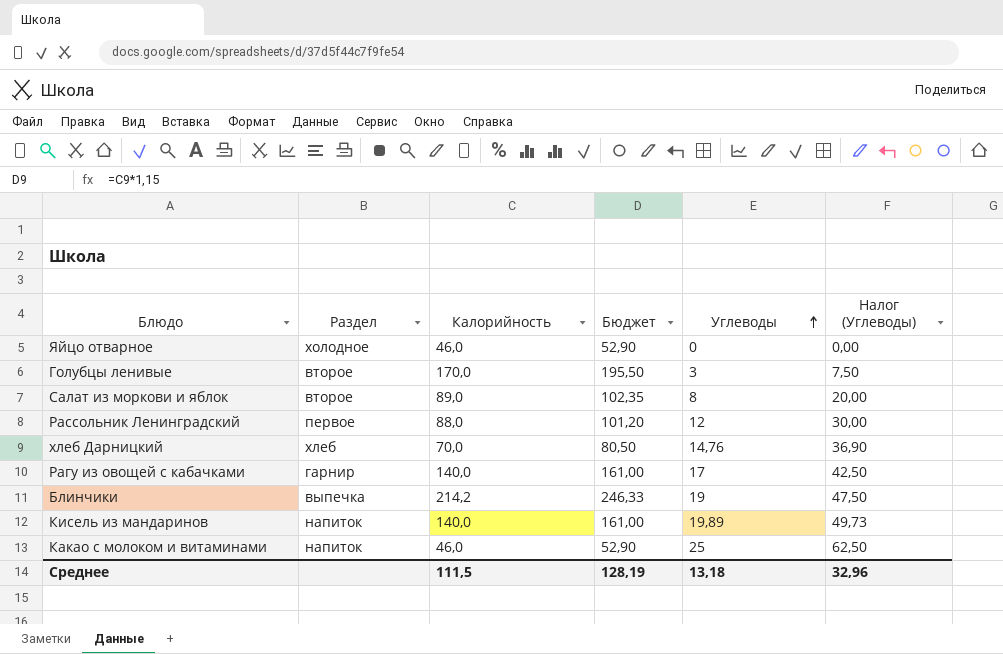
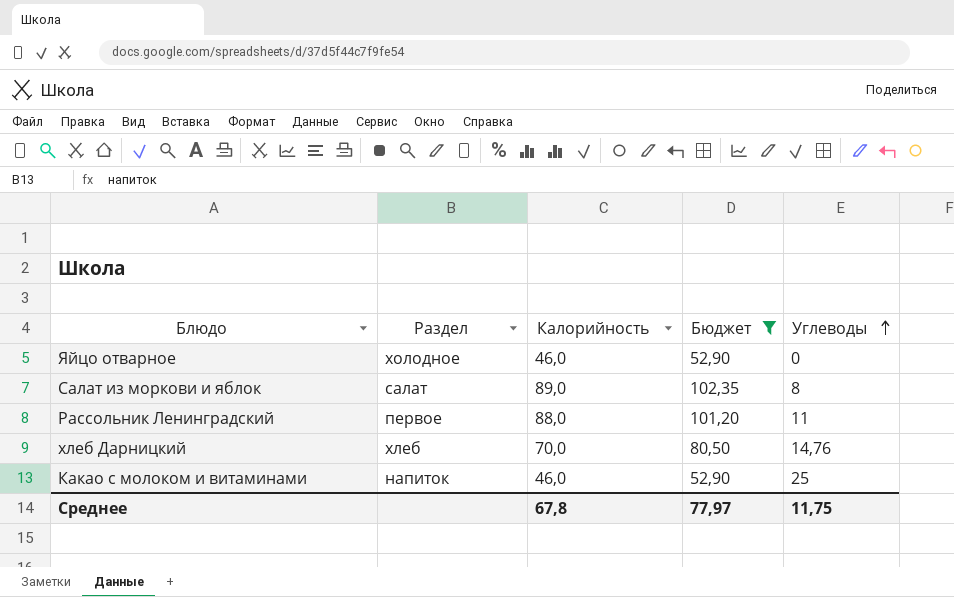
filter: none -> Бюджет <= 102,35
column Налог (Углеводы) | formula: [Углеводы] * 2,5 -> none
Салат из моркови и яблок | Раздел: второе -> салат
Рассольник Ленинградский | Углеводы: 12 -> 11
Среднее | Калорийность: 111,5 -> 67,8
Среднее | Бюджет: 128,19 -> 77,97
Среднее | Углеводы: 13,18 -> 11,75

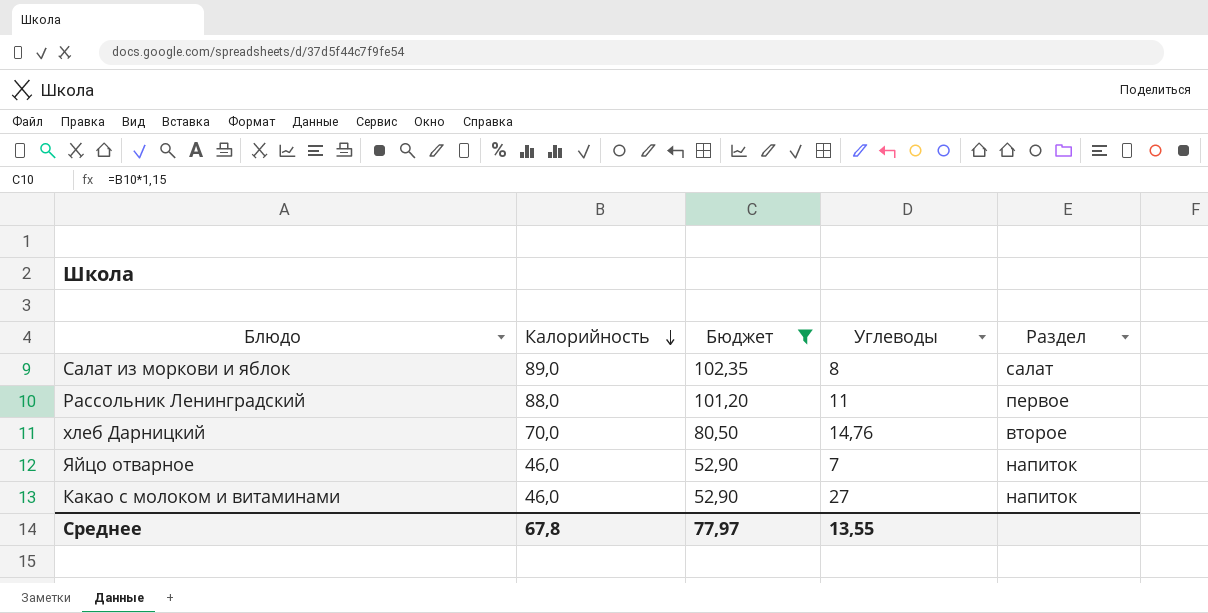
row order: Углеводы ascending -> Калорийность descending
column Раздел | position: 2 -> 5
хлеб Дарницкий | Раздел: хлеб -> второе
Яйцо отварное | Углеводы: 0 -> 7
Яйцо отварное | Раздел: холодное -> напиток
Какао с молоком и витаминами | Углеводы: 25 -> 27
Среднее | Углеводы: 11,75 -> 13,55

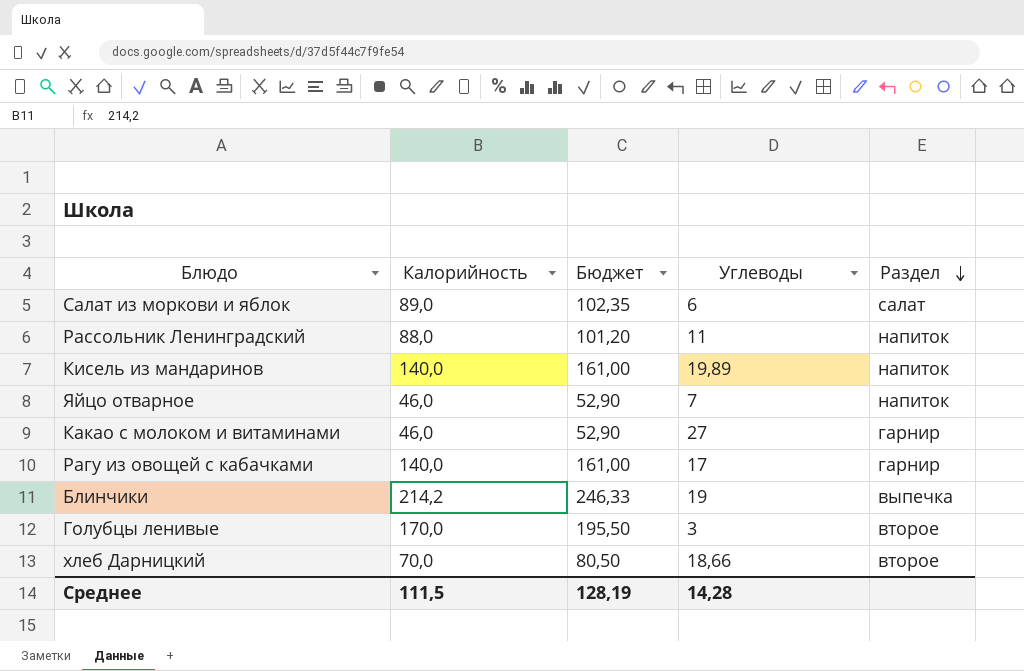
filter: Бюджет <= 102,35 -> none
row order: Калорийность descending -> Раздел descending
Салат из моркови и яблок | Углеводы: 8 -> 6
Рассольник Ленинградский | Раздел: первое -> напиток
Какао с молоком и витаминами | Раздел: напиток -> гарнир
хлеб Дарницкий | Углеводы: 14,76 -> 18,66
Среднее | Калорийность: 67,8 -> 111,5
Среднее | Бюджет: 77,97 -> 128,19
Среднее | Углеводы: 13,55 -> 14,28

